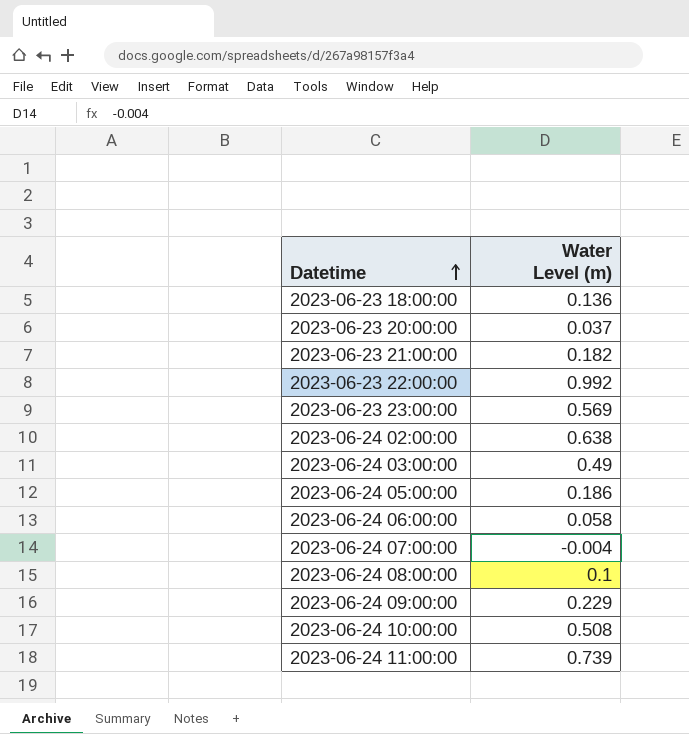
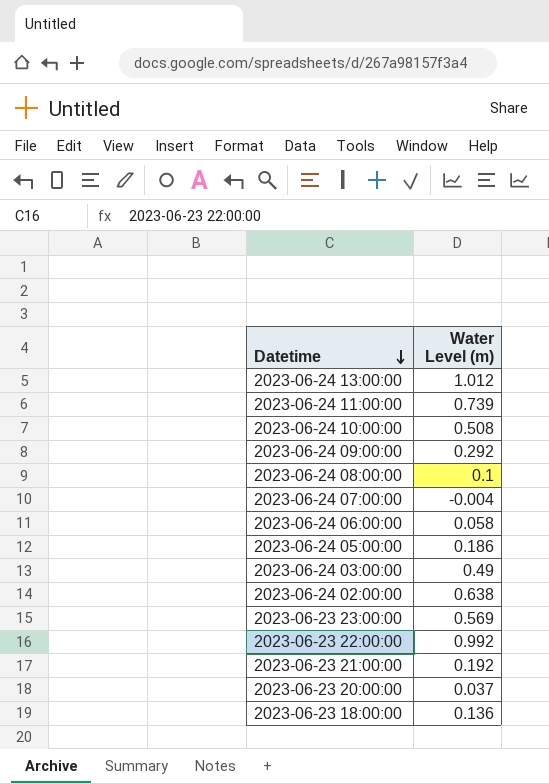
row order: Datetime ascending -> Datetime descending
row 2023-06-24 13:00:00: none -> 1.012
2023-06-24 09:00:00 | Water Level (m): 0.229 -> 0.292
2023-06-23 21:00:00 | Water Level (m): 0.182 -> 0.192

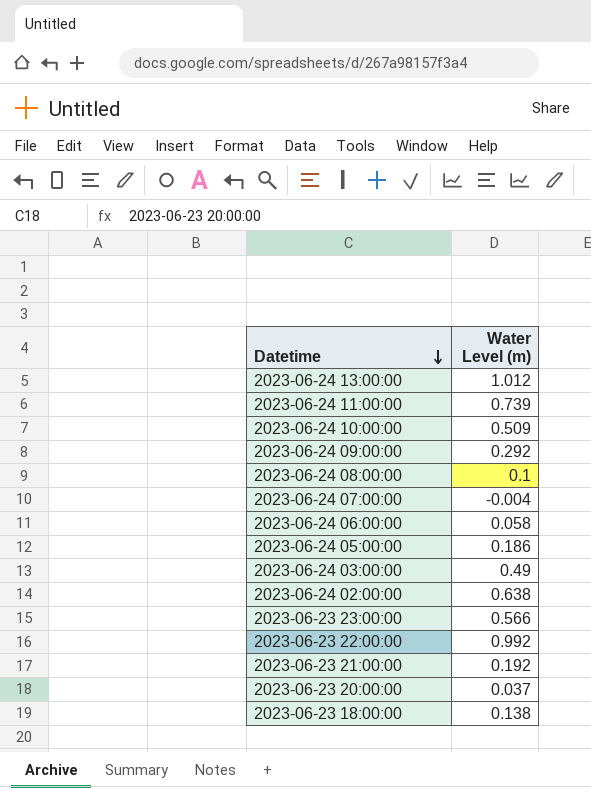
2023-06-24 10:00:00 | Water Level (m): 0.508 -> 0.509
2023-06-23 23:00:00 | Water Level (m): 0.569 -> 0.566
2023-06-23 18:00:00 | Water Level (m): 0.136 -> 0.138

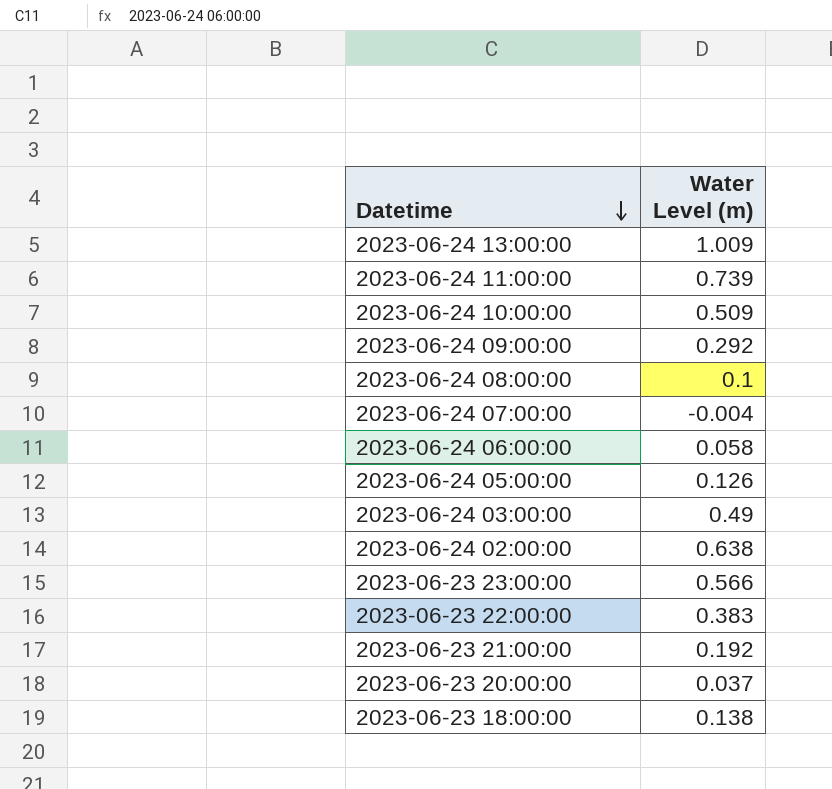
2023-06-24 13:00:00 | Water Level (m): 1.012 -> 1.009
2023-06-24 05:00:00 | Water Level (m): 0.186 -> 0.126
2023-06-23 22:00:00 | Water Level (m): 0.992 -> 0.383

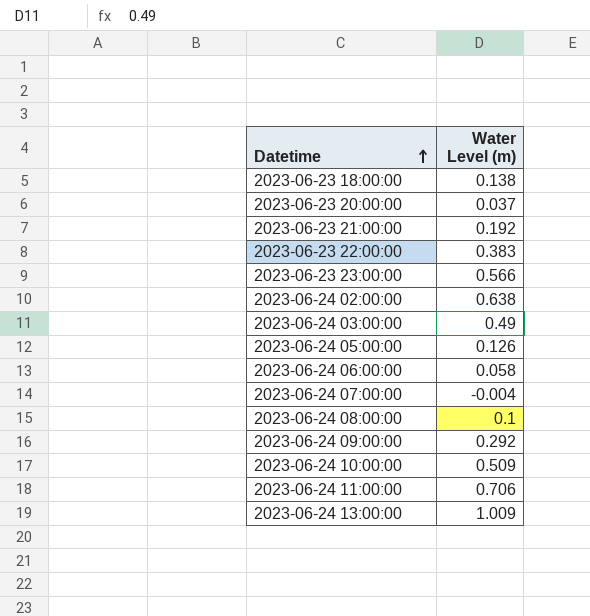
row order: Datetime descending -> Datetime ascending
2023-06-24 11:00:00 | Water Level (m): 0.739 -> 0.706

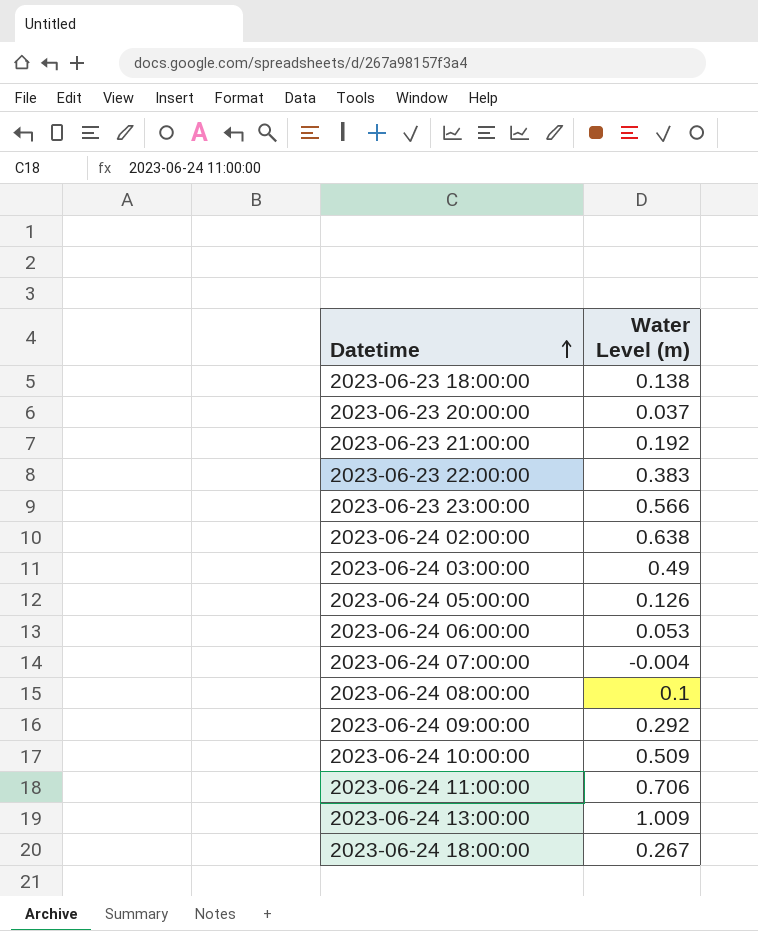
2023-06-24 06:00:00 | Water Level (m): 0.058 -> 0.053
row 2023-06-24 18:00:00: none -> 0.267

